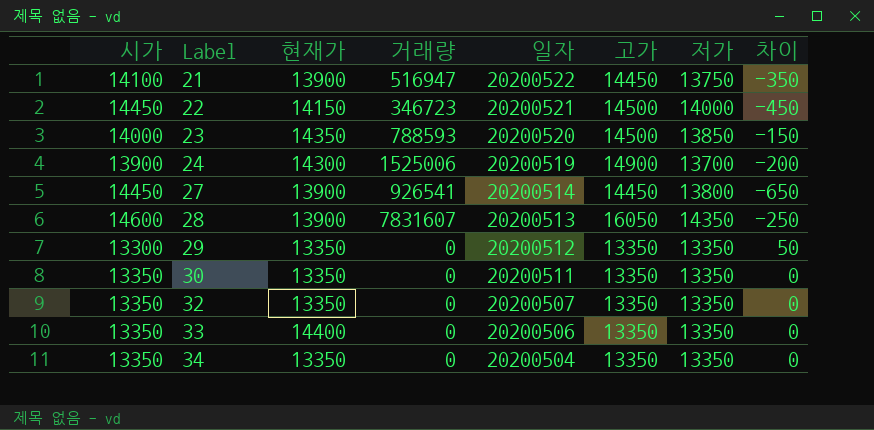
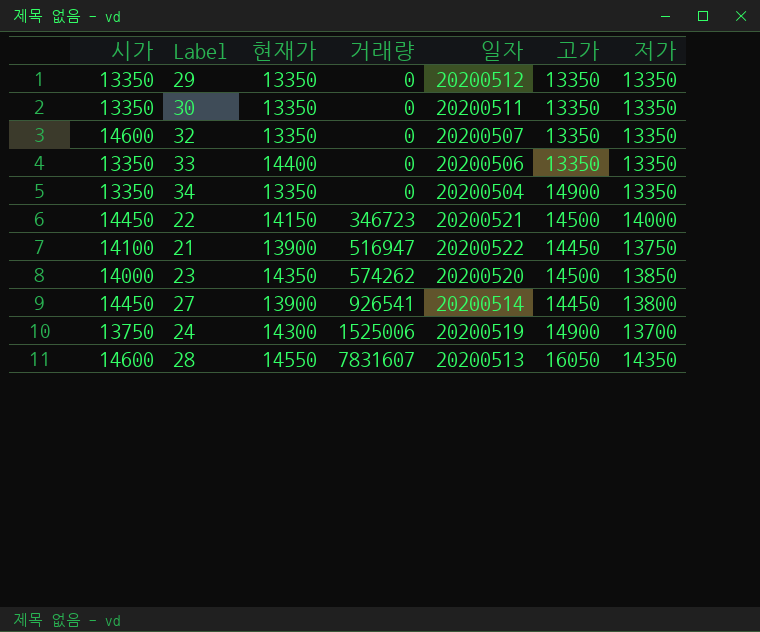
row order: Label ascending -> 거래량 ascending
column 차이 | formula: [저가] - [시가] -> none
29 | 시가: 13300 -> 13350
32 | 시가: 13350 -> 14600
34 | 고가: 13350 -> 14900
23 | 거래량: 788593 -> 574262
24 | 시가: 13900 -> 13750
28 | 현재가: 13900 -> 14550

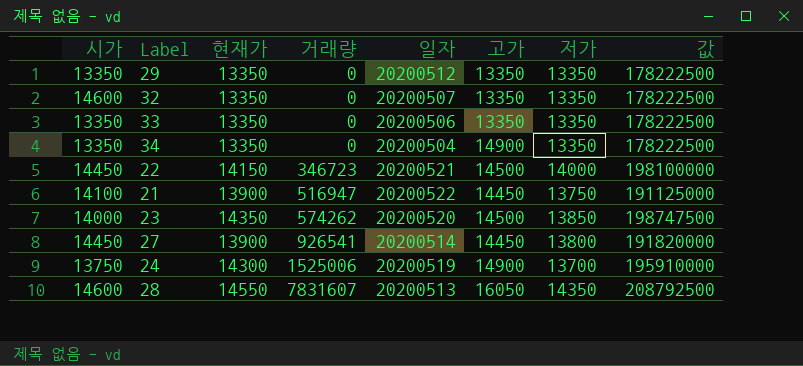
column 값 | formula: none -> [현재가] * [저가]
row 30: 13350 | 13350 | 0 | 20200511 | 13350 | 13350 -> none
33 | 현재가: 14400 -> 13350

